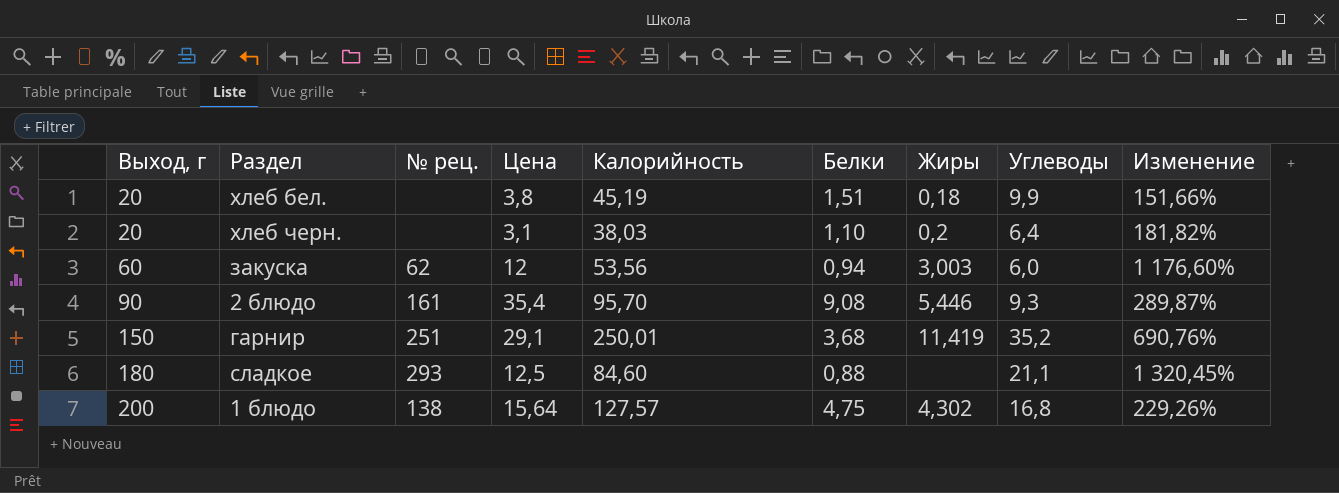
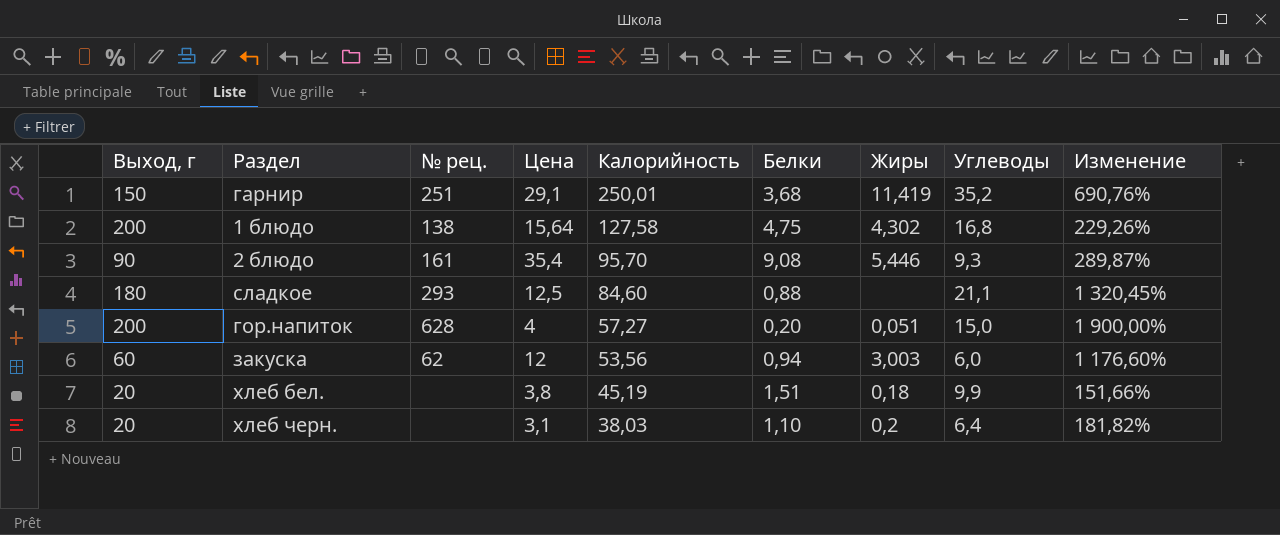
row order: Выход, г ascending -> Калорийность descending
1 блюдо | Калорийность: 127,57 -> 127,58
row гор.напиток: none -> 200 | 628 | 4 | 57,27 | 0,20 | 0,051 | 15,0 | 1 900,00%

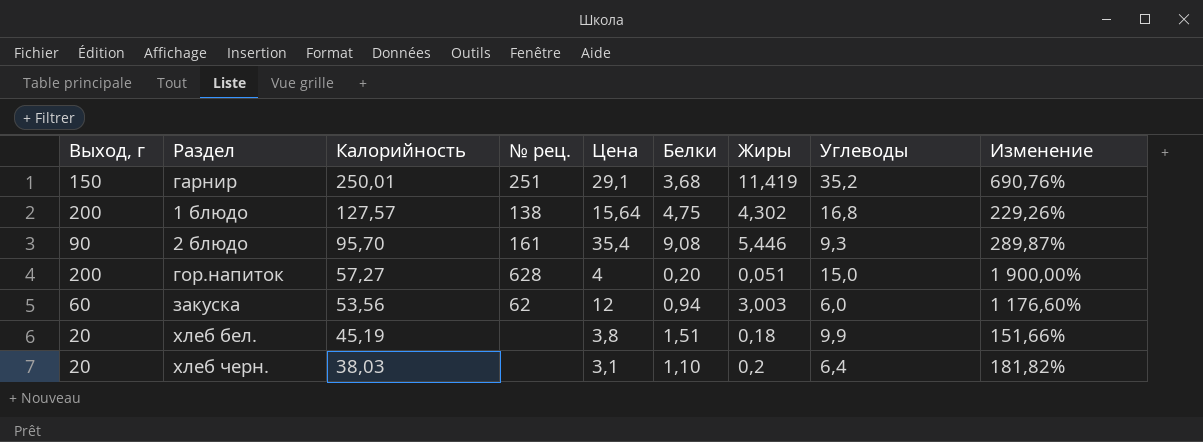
column Калорийность | position: 5 -> 3
row сладкое: 180 | 293 | 12,5 | 84,60 | 0,88 | none | 21,1 | 1 320,45% -> none
1 блюдо | Калорийность: 127,58 -> 127,57

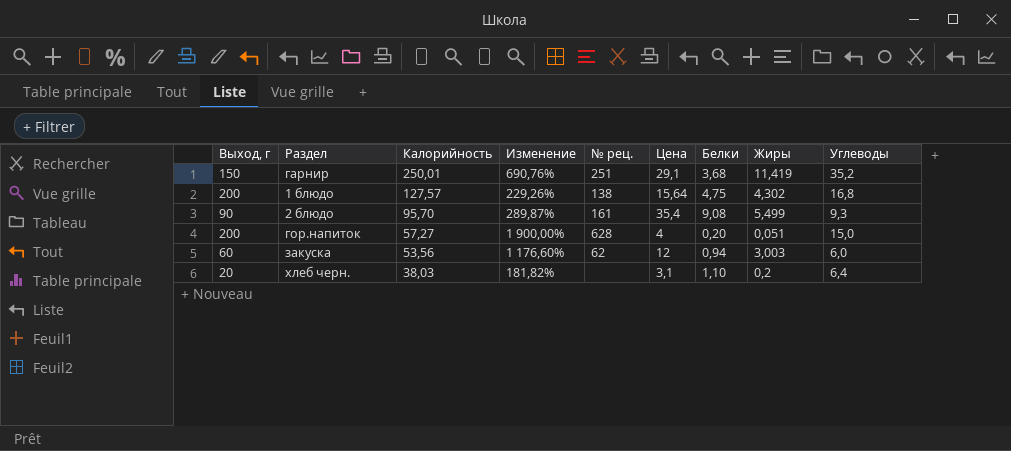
column Изменение | position: 9 -> 4
row хлеб бел.: 20 | 45,19 | none | 3,8 | 1,51 | 0,18 | 9,9 | 151,66% -> none
2 блюдо | Жиры: 5,446 -> 5,499

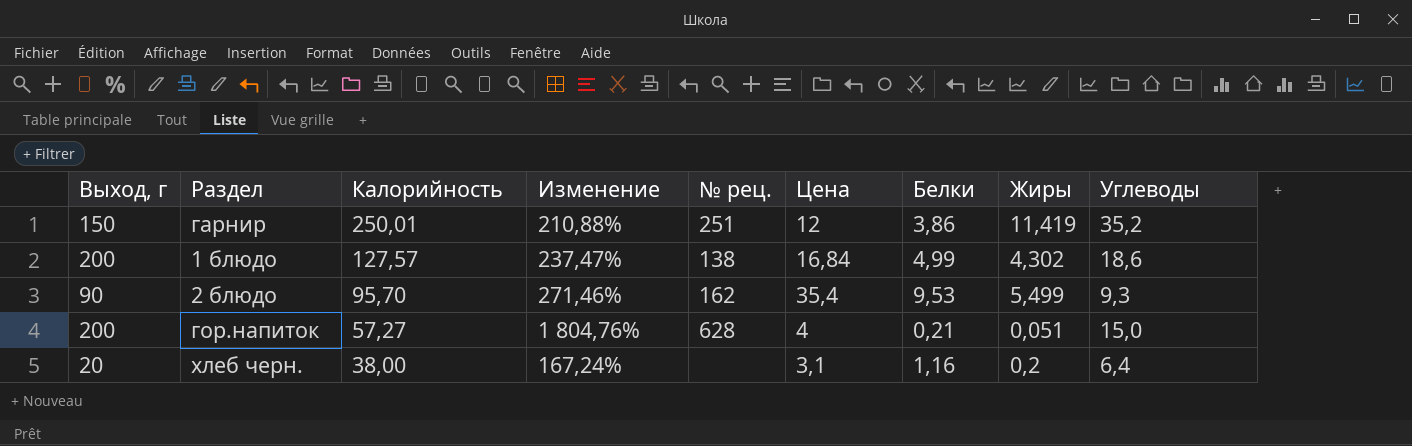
row закуска: 60 | 53,56 | 1 176,60% | 62 | 12 | 0,94 | 3,003 | 6,0 -> none
гарнир | Изменение: 690,76% -> 210,88%
гарнир | Цена: 29,1 -> 12
гарнир | Белки: 3,68 -> 3,86
1 блюдо | Изменение: 229,26% -> 237,47%
1 блюдо | Цена: 15,64 -> 16,84
1 блюдо | Белки: 4,75 -> 4,99
1 блюдо | Углеводы: 16,8 -> 18,6
2 блюдо | Изменение: 289,87% -> 271,46%
2 блюдо | № рец.: 161 -> 162
2 блюдо | Белки: 9,08 -> 9,53
гор.напиток | Изменение: 1 900,00% -> 1 804,76%
гор.напиток | Белки: 0,20 -> 0,21
хлеб черн. | Калорийность: 38,03 -> 38,00
хлеб черн. | Изменение: 181,82% -> 167,24%
хлеб черн. | Белки: 1,10 -> 1,16

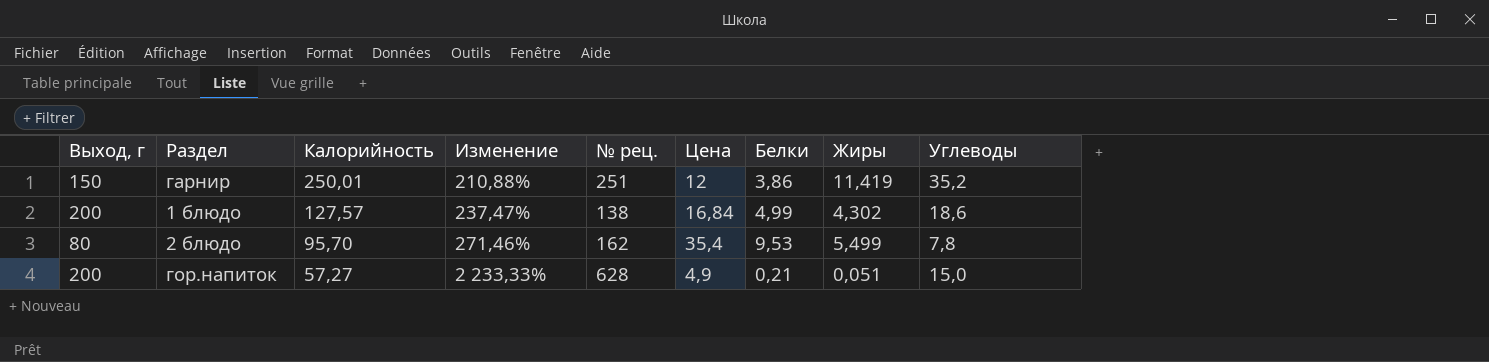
row хлеб черн.: 20 | 38,00 | 167,24% | none | 3,1 | 1,16 | 0,2 | 6,4 -> none
2 блюдо | Выход, г: 90 -> 80
2 блюдо | Углеводы: 9,3 -> 7,8
гор.напиток | Изменение: 1 804,76% -> 2 233,33%
гор.напиток | Цена: 4 -> 4,9

